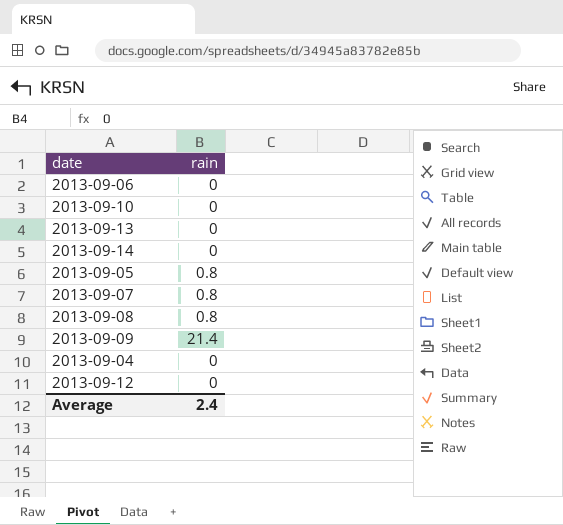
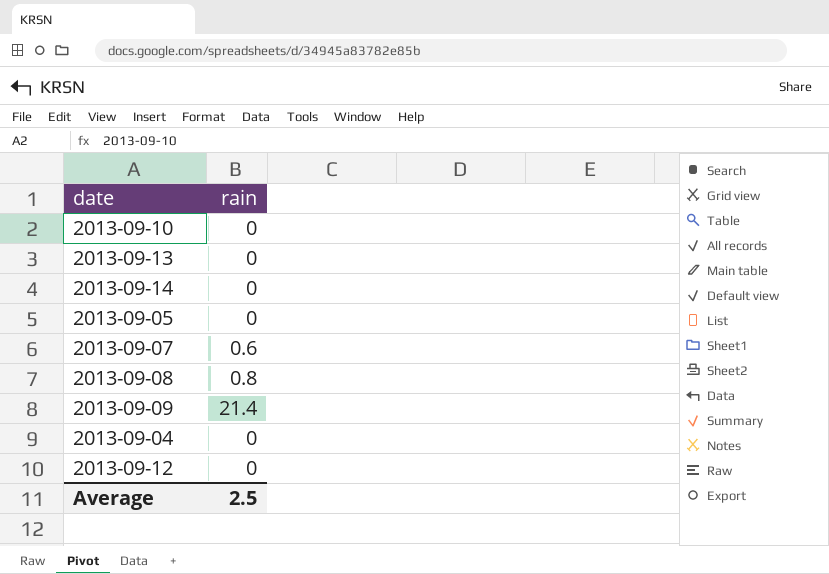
row 2013-09-06: 0 -> none
2013-09-05 | rain: 0.8 -> 0
2013-09-07 | rain: 0.8 -> 0.6
Average | rain: 2.4 -> 2.5

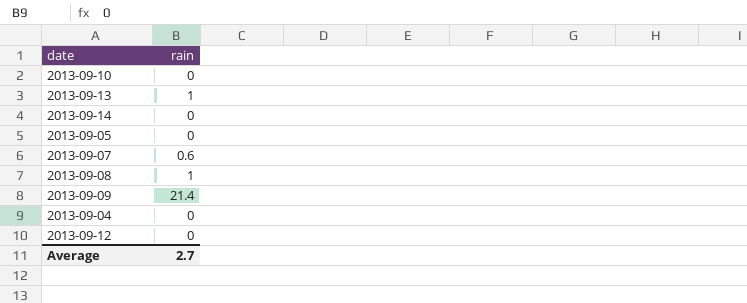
2013-09-13 | rain: 0 -> 1
2013-09-08 | rain: 0.8 -> 1
Average | rain: 2.5 -> 2.7

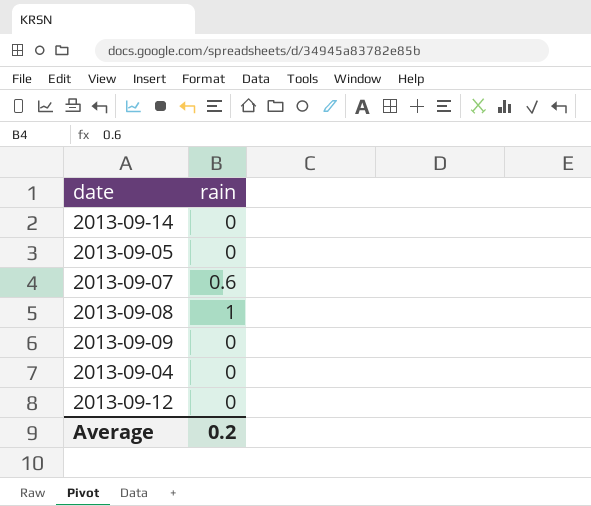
row 2013-09-10: 0 -> none
row 2013-09-13: 1 -> none
2013-09-09 | rain: 21.4 -> 0
Average | rain: 2.7 -> 0.2

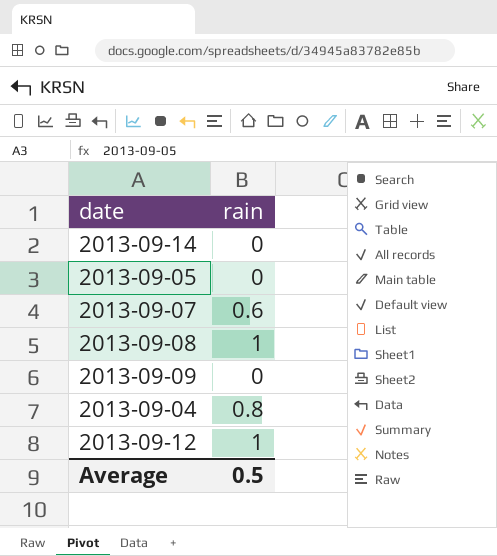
2013-09-04 | rain: 0 -> 0.8
2013-09-12 | rain: 0 -> 1
Average | rain: 0.2 -> 0.5

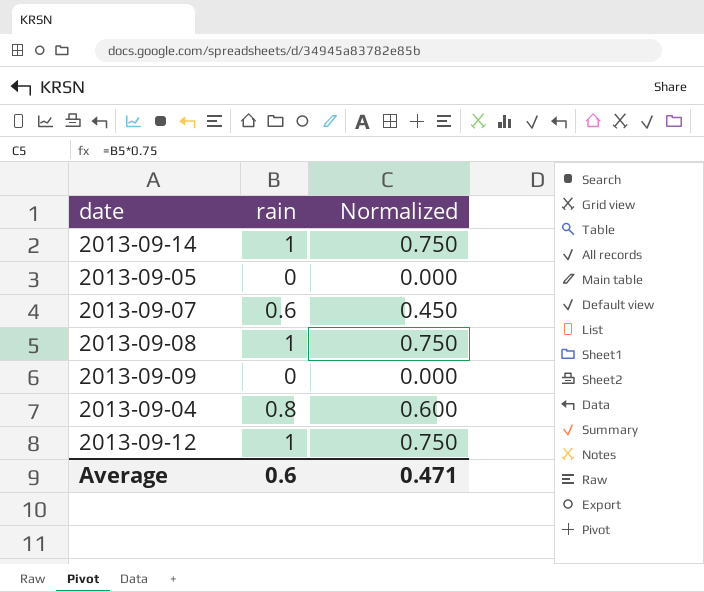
column Normalized | formula: none -> [rain] * 0.75
2013-09-14 | rain: 0 -> 1
Average | rain: 0.5 -> 0.6

